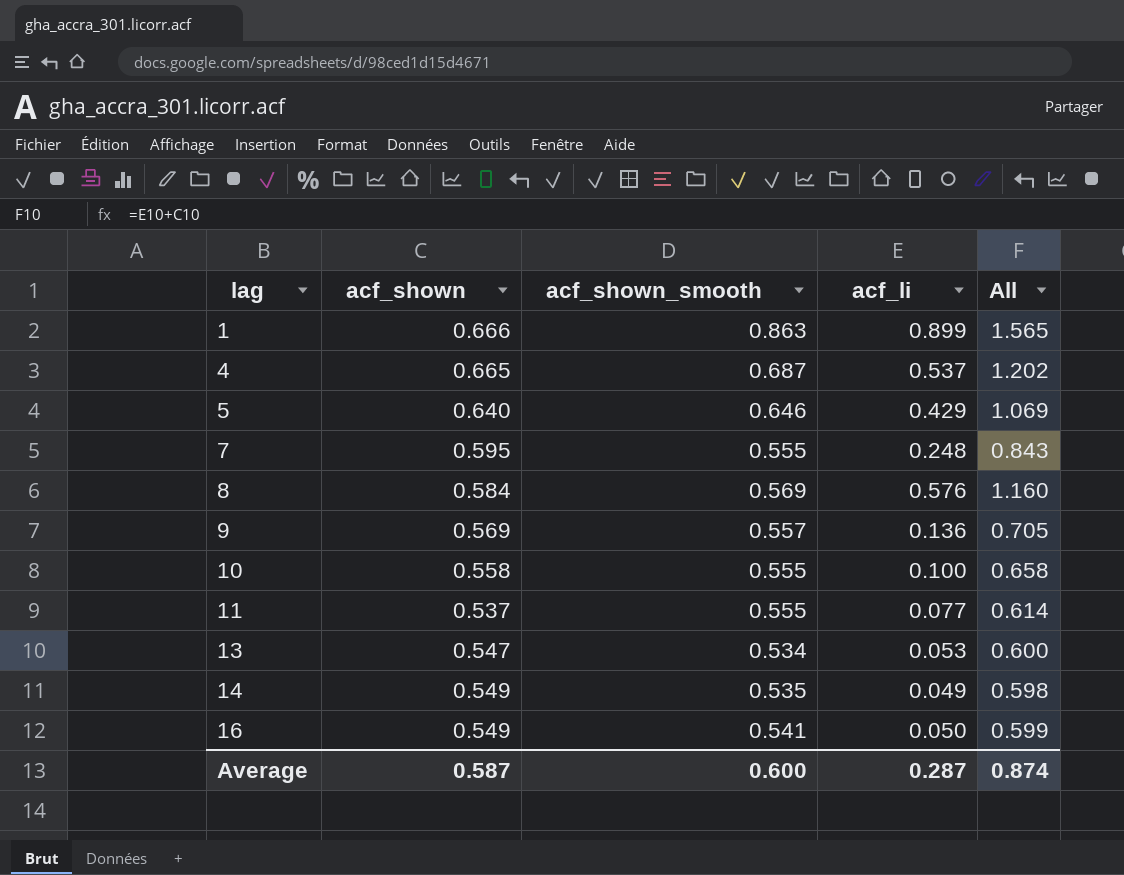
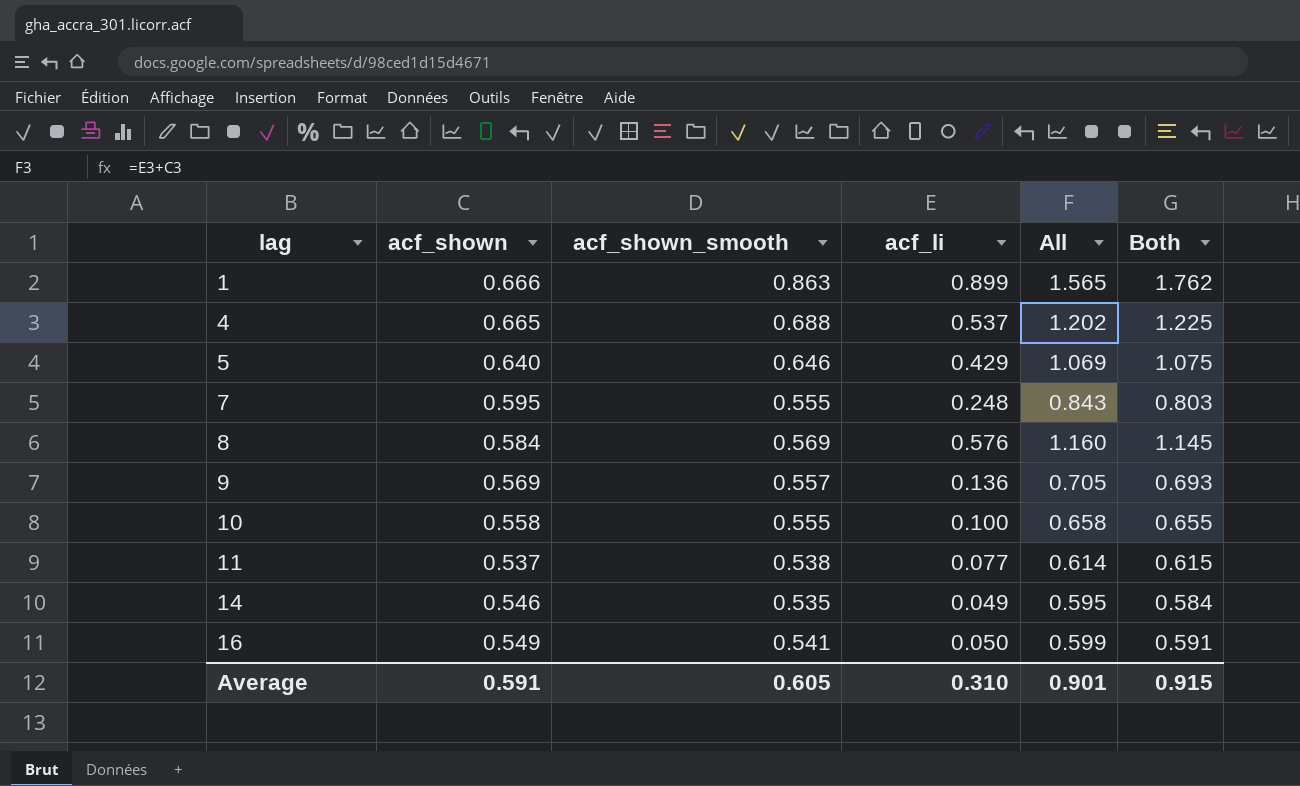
column Both | formula: none -> [acf_shown_smooth] + [acf_li]
row 13: 0.547 | 0.534 | 0.053 | 0.600 -> none
4 | acf_shown_smooth: 0.687 -> 0.688
11 | acf_shown_smooth: 0.555 -> 0.538
14 | acf_shown: 0.549 -> 0.546
14 | All: 0.598 -> 0.595
Average | acf_shown: 0.587 -> 0.591
Average | acf_shown_smooth: 0.600 -> 0.605
Average | acf_li: 0.287 -> 0.310
Average | All: 0.874 -> 0.901

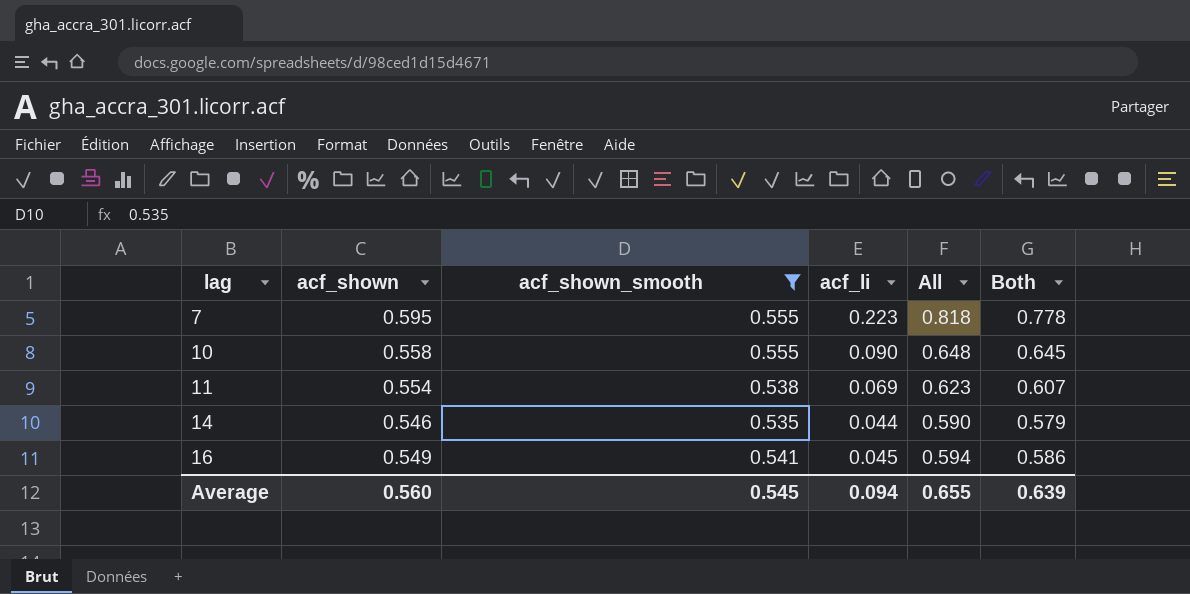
filter: none -> acf_shown_smooth <= 0.555
7 | acf_li: 0.248 -> 0.223
7 | All: 0.843 -> 0.818
7 | Both: 0.803 -> 0.778
10 | acf_li: 0.100 -> 0.090
10 | All: 0.658 -> 0.648
10 | Both: 0.655 -> 0.645
11 | acf_shown: 0.537 -> 0.554
11 | acf_li: 0.077 -> 0.069
11 | All: 0.614 -> 0.623
11 | Both: 0.615 -> 0.607
14 | acf_li: 0.049 -> 0.044
14 | All: 0.595 -> 0.590
14 | Both: 0.584 -> 0.579
16 | acf_li: 0.050 -> 0.045
16 | All: 0.599 -> 0.594
16 | Both: 0.591 -> 0.586
Average | acf_shown: 0.591 -> 0.560
Average | acf_shown_smooth: 0.605 -> 0.545
Average | acf_li: 0.310 -> 0.094
Average | All: 0.901 -> 0.655
Average | Both: 0.915 -> 0.639

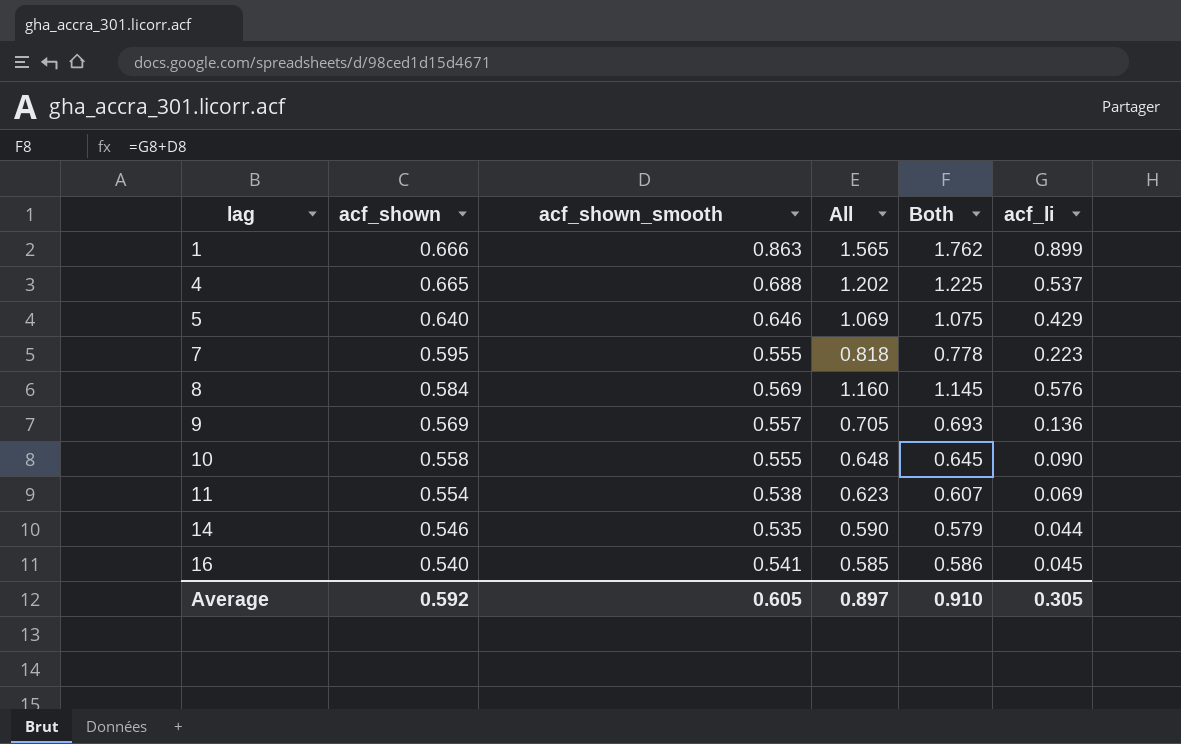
filter: acf_shown_smooth <= 0.555 -> none
column acf_li | position: 4 -> 6
16 | acf_shown: 0.549 -> 0.540
16 | All: 0.594 -> 0.585
Average | acf_shown: 0.560 -> 0.592
Average | acf_shown_smooth: 0.545 -> 0.605
Average | All: 0.655 -> 0.897
Average | Both: 0.639 -> 0.910
Average | acf_li: 0.094 -> 0.305

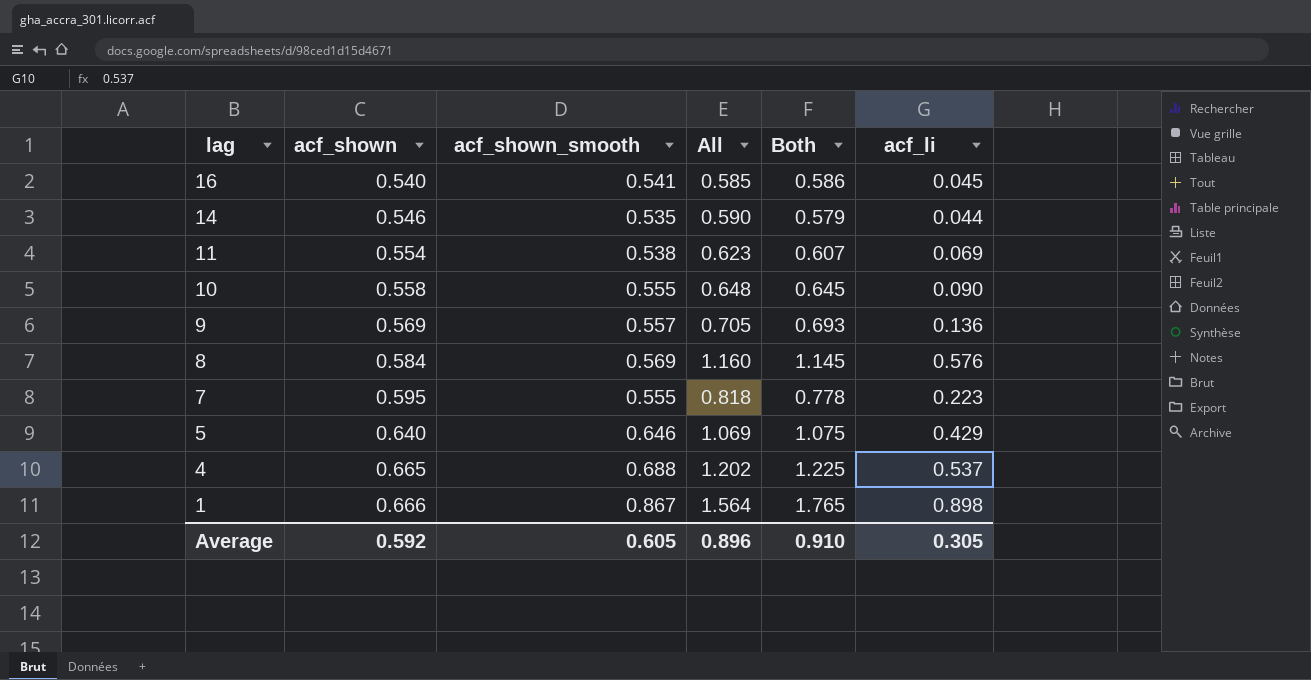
row order: lag ascending -> lag descending
1 | acf_shown_smooth: 0.863 -> 0.867
1 | All: 1.565 -> 1.564
1 | Both: 1.762 -> 1.765
1 | acf_li: 0.899 -> 0.898
Average | All: 0.897 -> 0.896

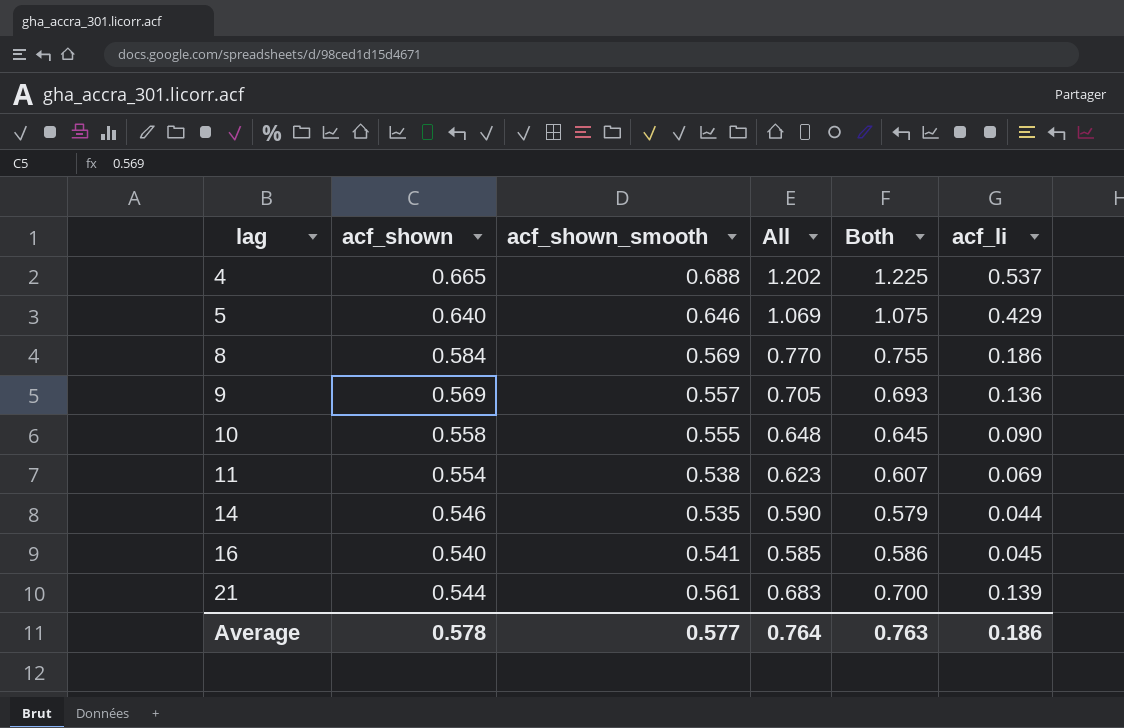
row order: lag descending -> lag ascending
row 7: 0.595 | 0.555 | 0.818 | 0.778 | 0.223 -> none
row 1: 0.666 | 0.867 | 1.564 | 1.765 | 0.898 -> none
8 | All: 1.160 -> 0.770
8 | Both: 1.145 -> 0.755
8 | acf_li: 0.576 -> 0.186
row 21: none -> 0.544 | 0.561 | 0.683 | 0.700 | 0.139
Average | acf_shown: 0.592 -> 0.578
Average | acf_shown_smooth: 0.605 -> 0.577
Average | All: 0.896 -> 0.764
Average | Both: 0.910 -> 0.763
Average | acf_li: 0.305 -> 0.186

